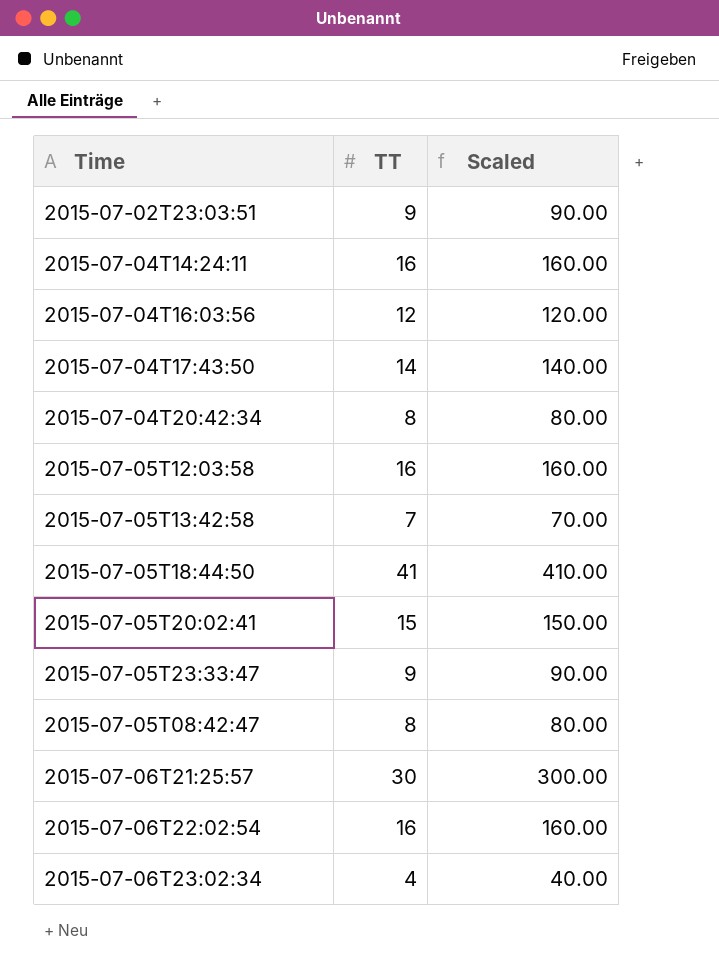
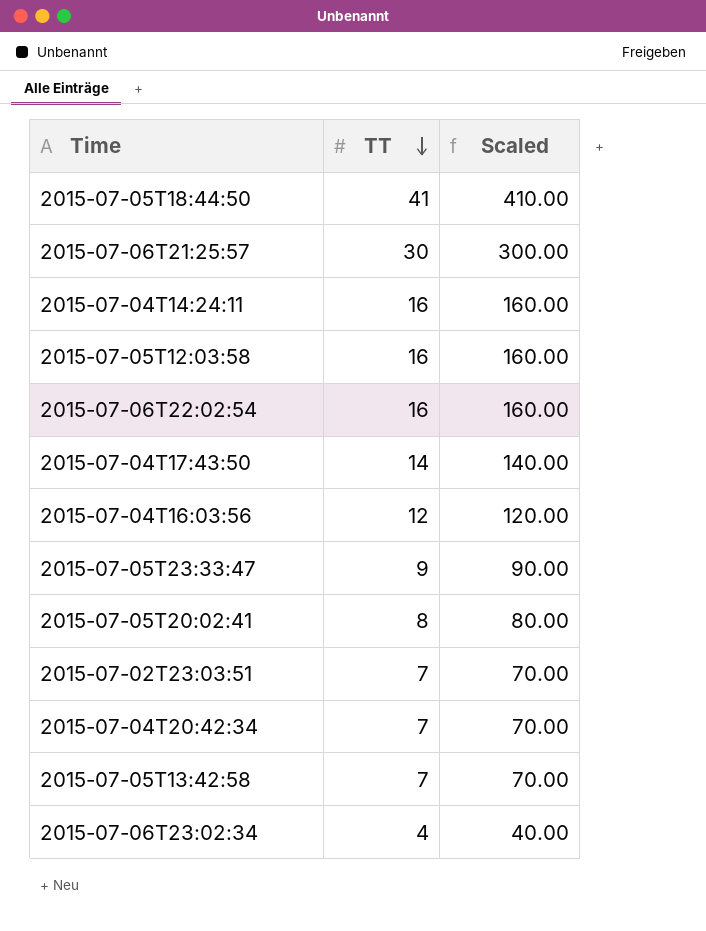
row order: none -> TT descending
row 2015-07-05T08:42:47: 8 | 80.00 -> none
2015-07-05T20:02:41 | TT: 15 -> 8
2015-07-05T20:02:41 | Scaled: 150.00 -> 80.00
2015-07-02T23:03:51 | TT: 9 -> 7
2015-07-02T23:03:51 | Scaled: 90.00 -> 70.00
2015-07-04T20:42:34 | TT: 8 -> 7
2015-07-04T20:42:34 | Scaled: 80.00 -> 70.00

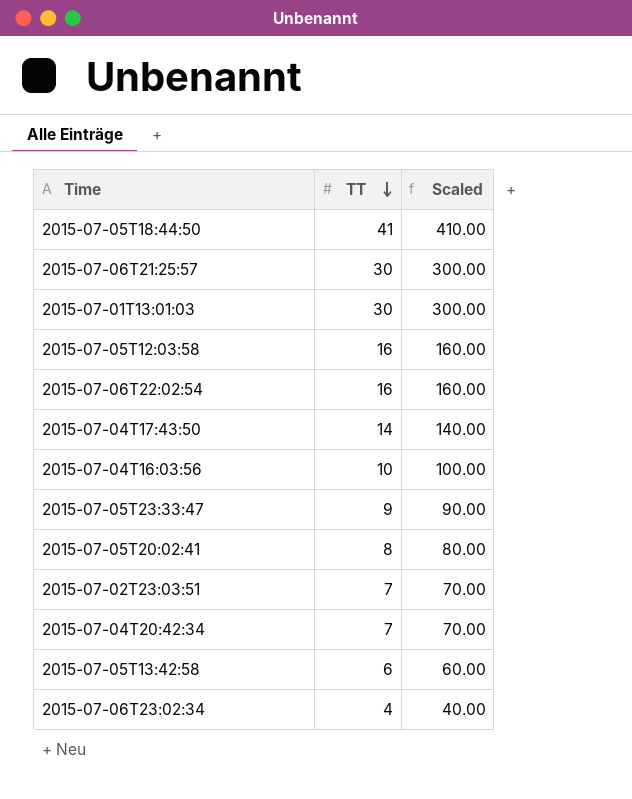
row 2015-07-04T14:24:11: 16 | 160.00 -> none
row 2015-07-01T13:01:03: none -> 30 | 300.00
2015-07-04T16:03:56 | TT: 12 -> 10
2015-07-04T16:03:56 | Scaled: 120.00 -> 100.00
2015-07-05T13:42:58 | TT: 7 -> 6
2015-07-05T13:42:58 | Scaled: 70.00 -> 60.00

